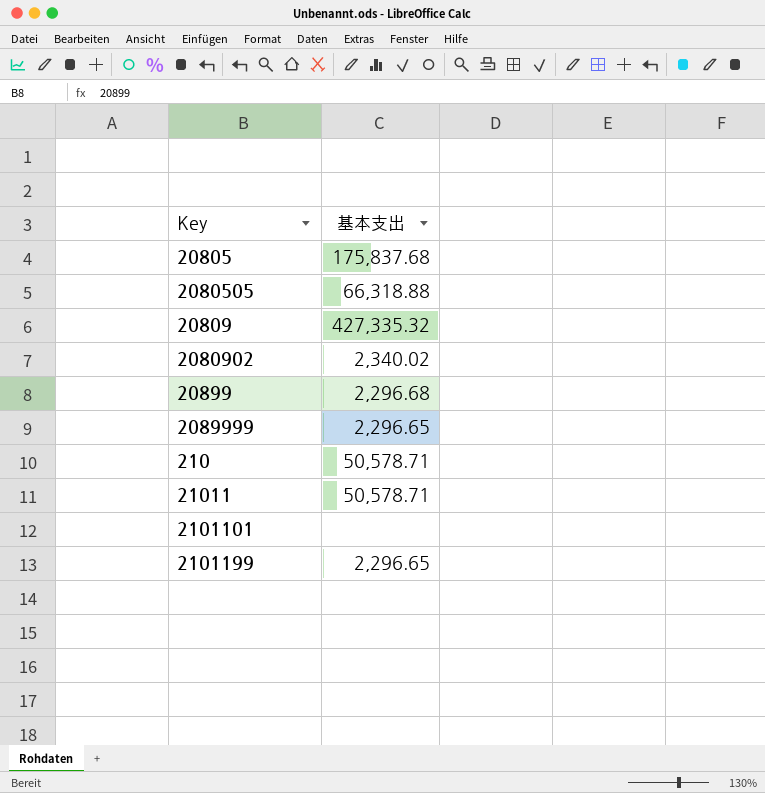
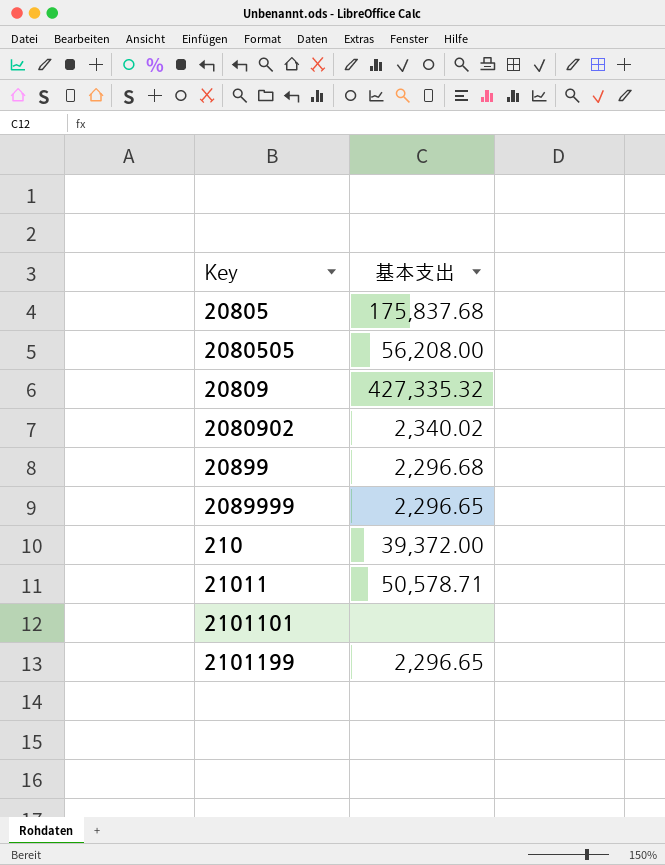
2080505 | 基本支出: 66,318.88 -> 56,208.00
210 | 基本支出: 50,578.71 -> 39,372.00

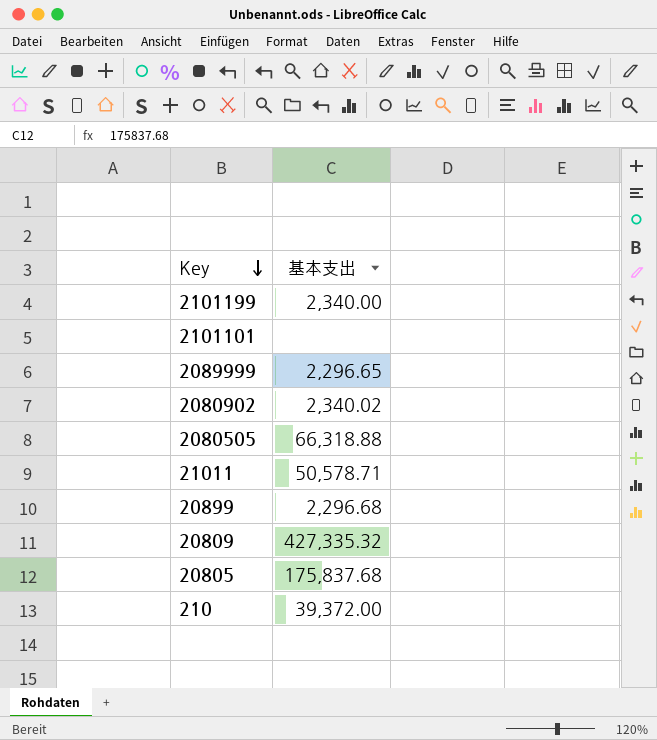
row order: none -> Key descending
2101199 | 基本支出: 2,296.65 -> 2,340.00
2080505 | 基本支出: 56,208.00 -> 66,318.88

